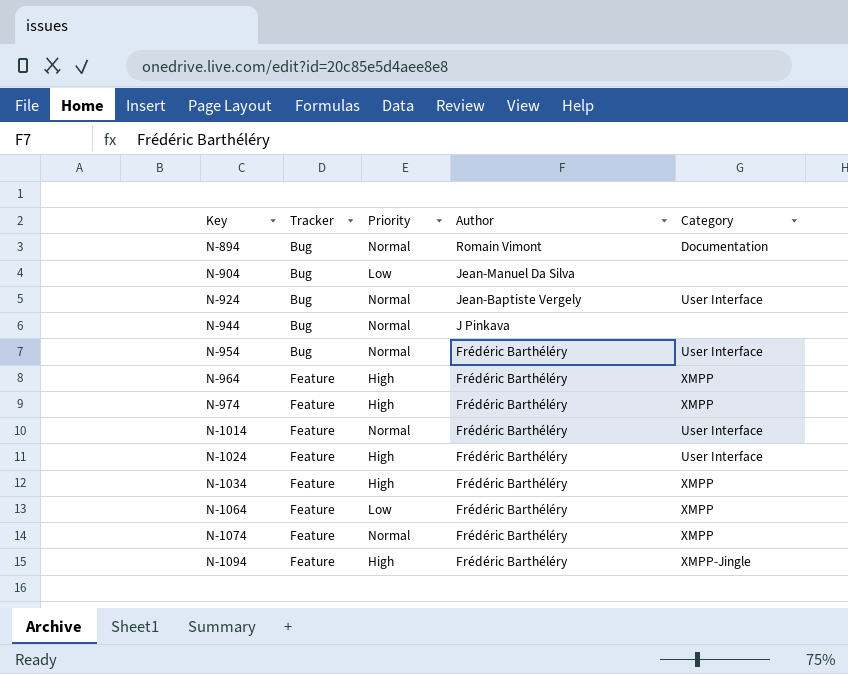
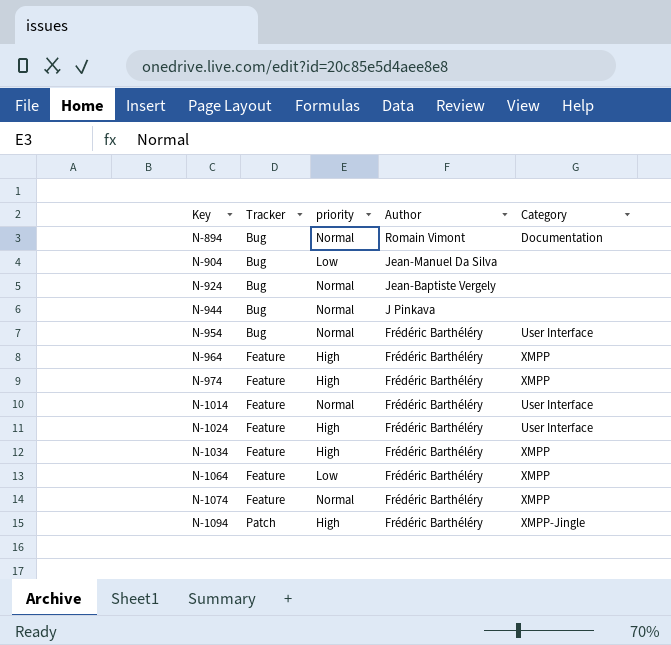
column name: Priority -> priority
N-924 | Category: User Interface -> none
N-1094 | Tracker: Feature -> Patch

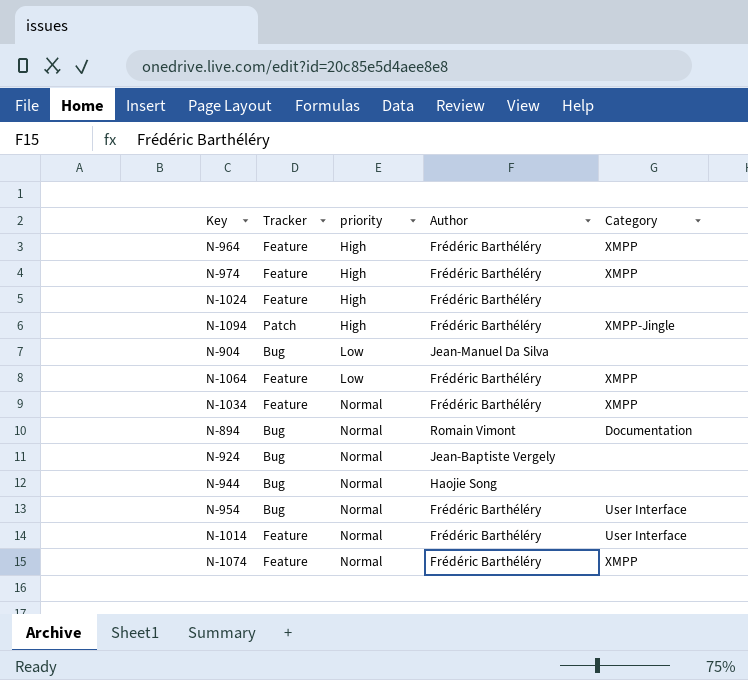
row order: Key ascending -> priority ascending
N-1024 | Category: User Interface -> none
N-1034 | priority: High -> Normal
N-944 | Author: J Pinkava -> Haojie Song

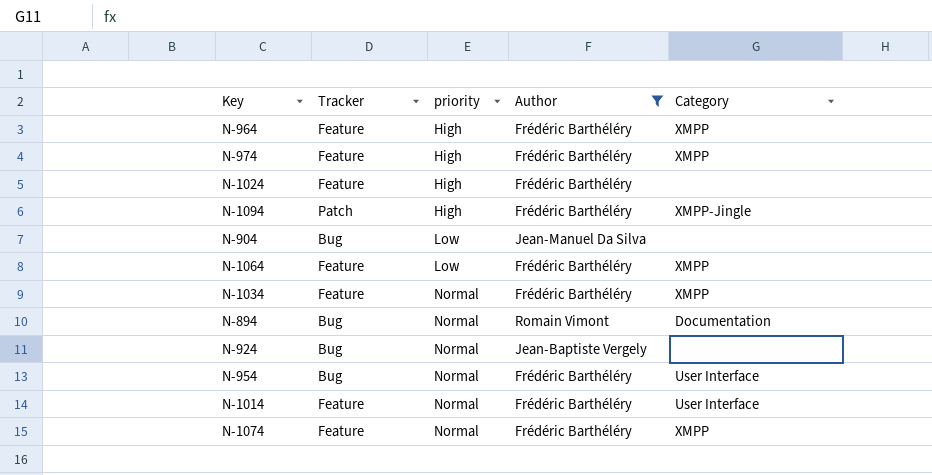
filter: none -> Author != Haojie Song

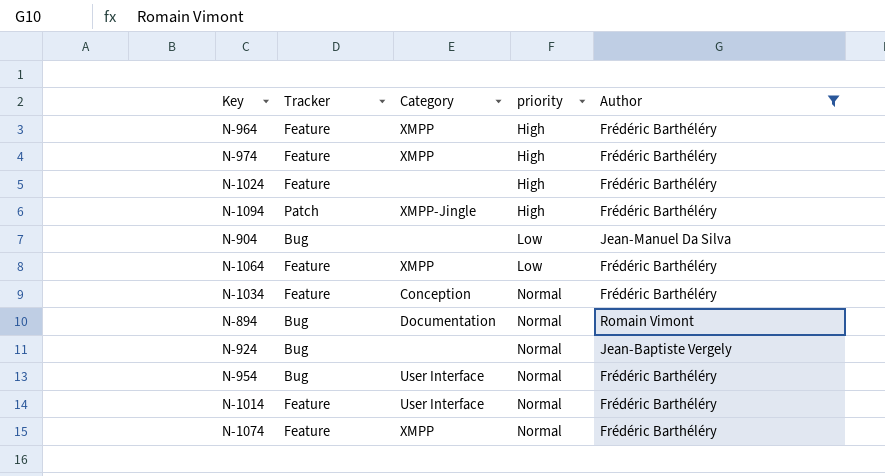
column Category | position: 5 -> 3
N-1034 | Category: XMPP -> Conception

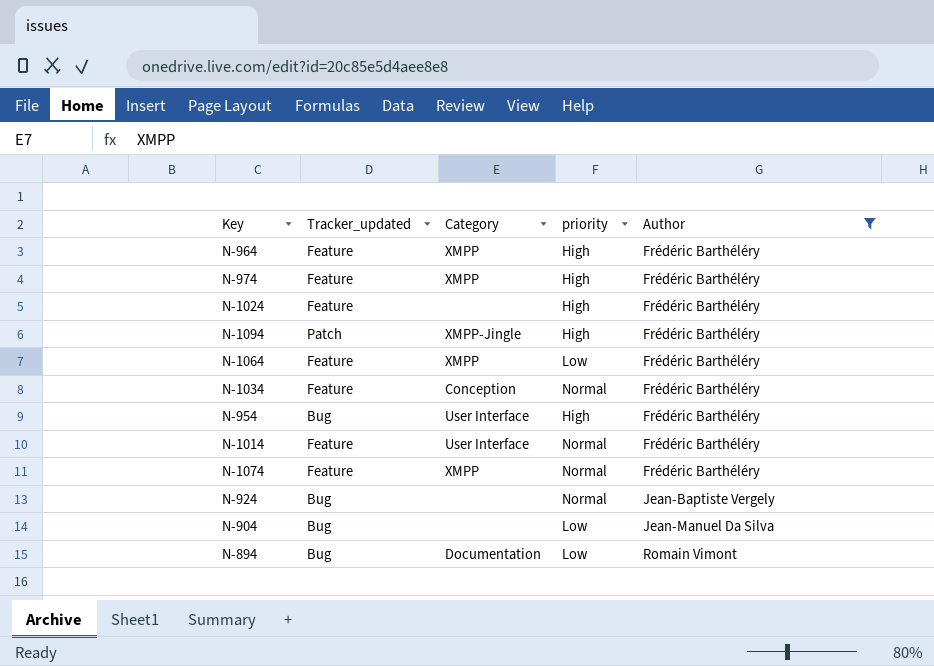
row order: priority ascending -> Author ascending
column name: Tracker -> Tracker_updated
N-954 | priority: Normal -> High
N-894 | priority: Normal -> Low

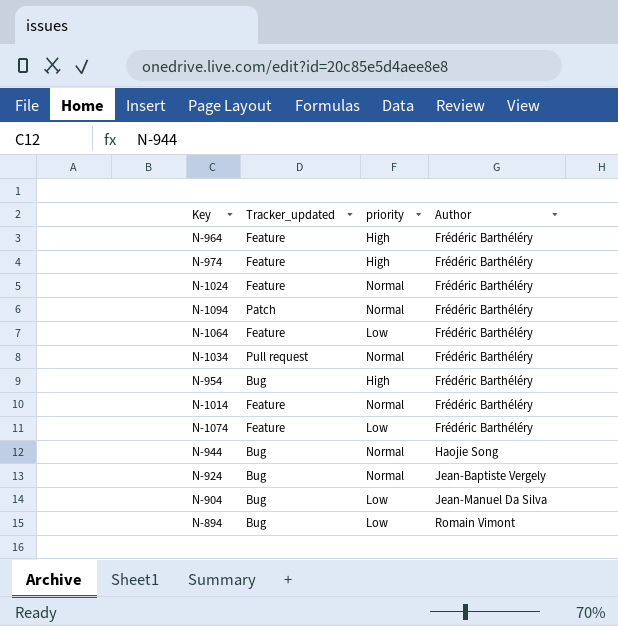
filter: Author != Haojie Song -> none
column Category | position: 3 -> none
N-1024 | priority: High -> Normal
N-1094 | priority: High -> Normal
N-1034 | Tracker_updated: Feature -> Pull request
N-1074 | priority: Normal -> Low

